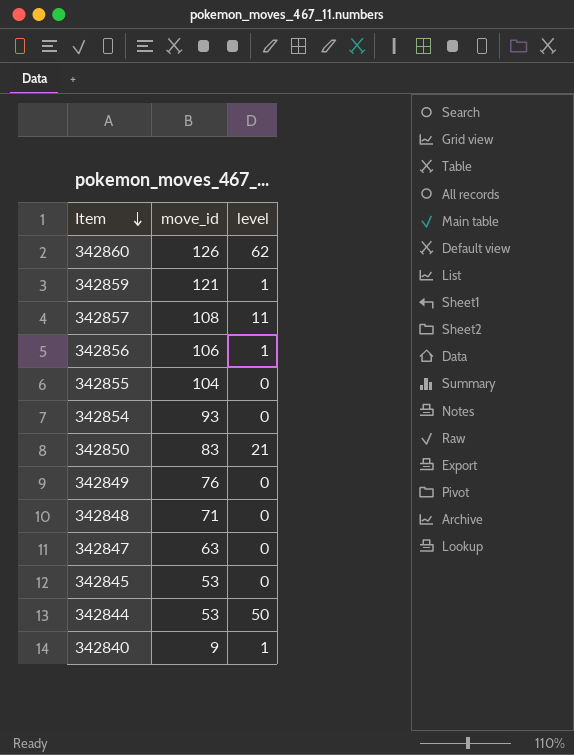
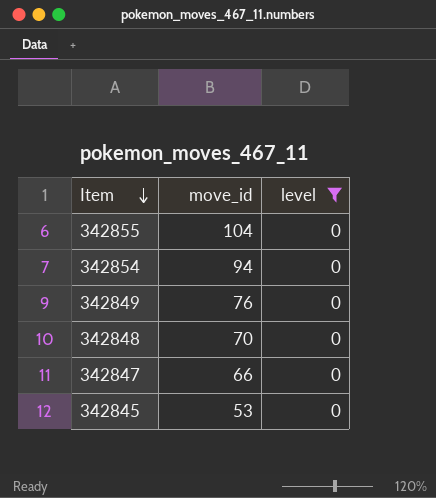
filter: none -> level = 0
342854 | move_id: 93 -> 94
342848 | move_id: 71 -> 70
342847 | move_id: 63 -> 66

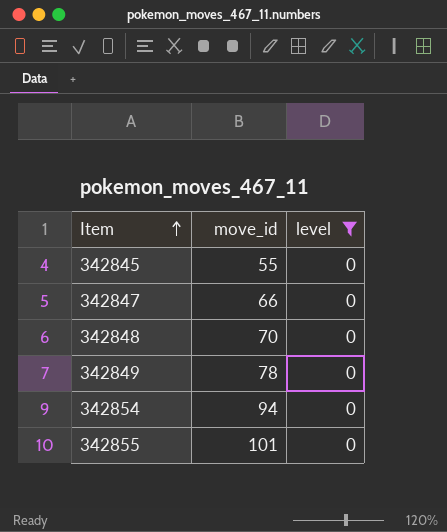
row order: Item descending -> Item ascending
342845 | move_id: 53 -> 55
342849 | move_id: 76 -> 78
342855 | move_id: 104 -> 101

